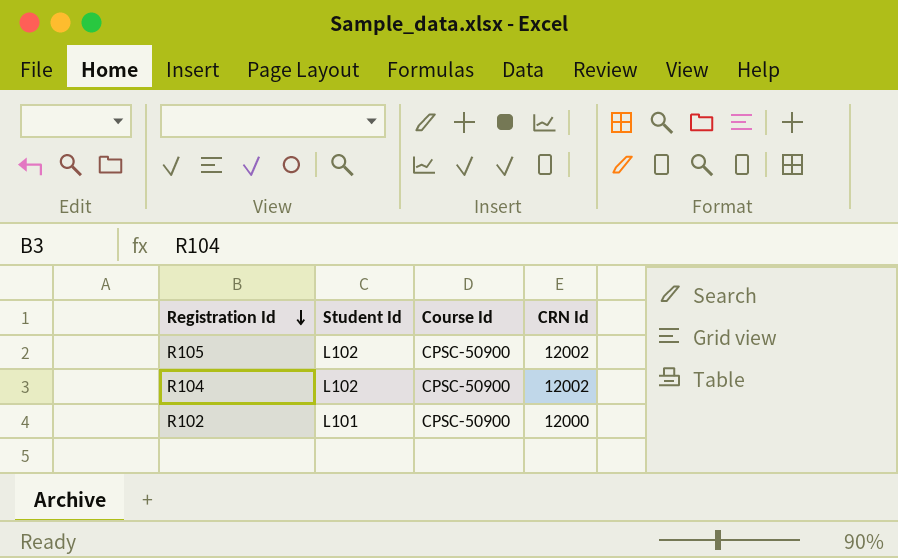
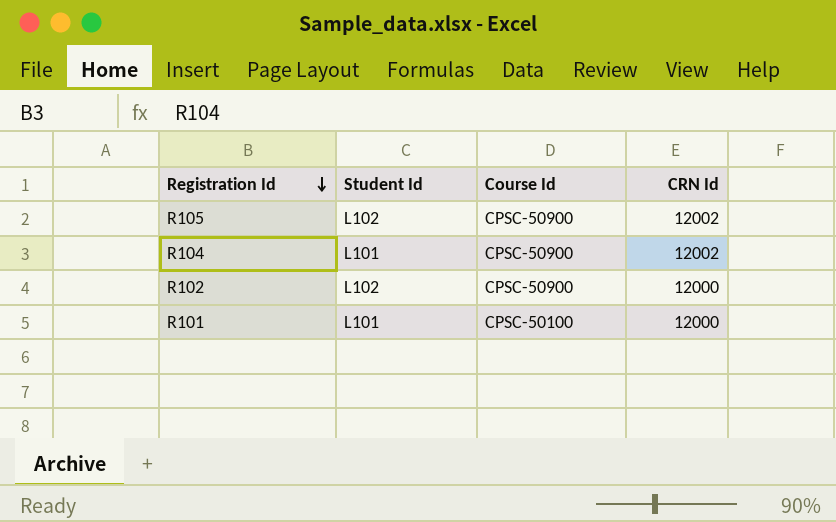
R104 | Student Id: L102 -> L101
R102 | Student Id: L101 -> L102
row R101: none -> L101 | CPSC-50100 | 12000

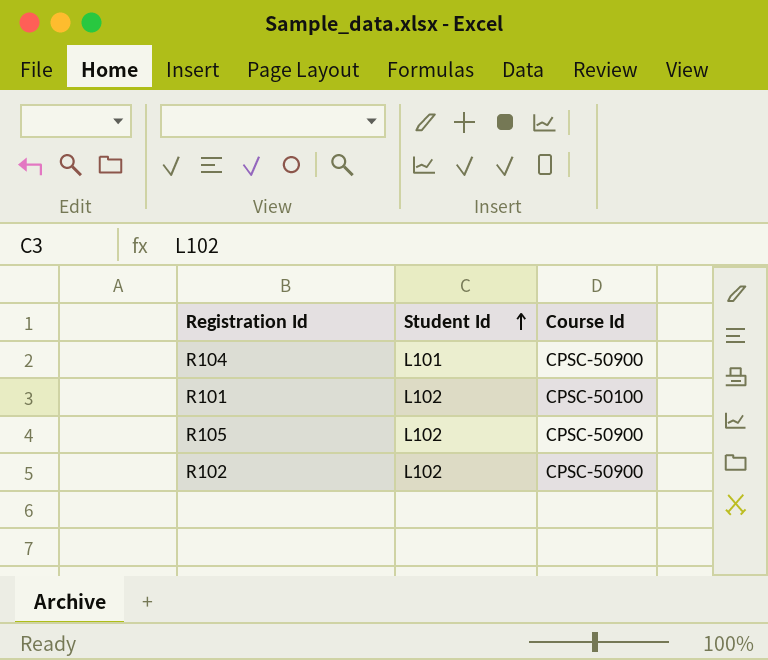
row order: Registration Id descending -> Student Id ascending
column CRN Id | position: 4 -> none
R101 | Student Id: L101 -> L102

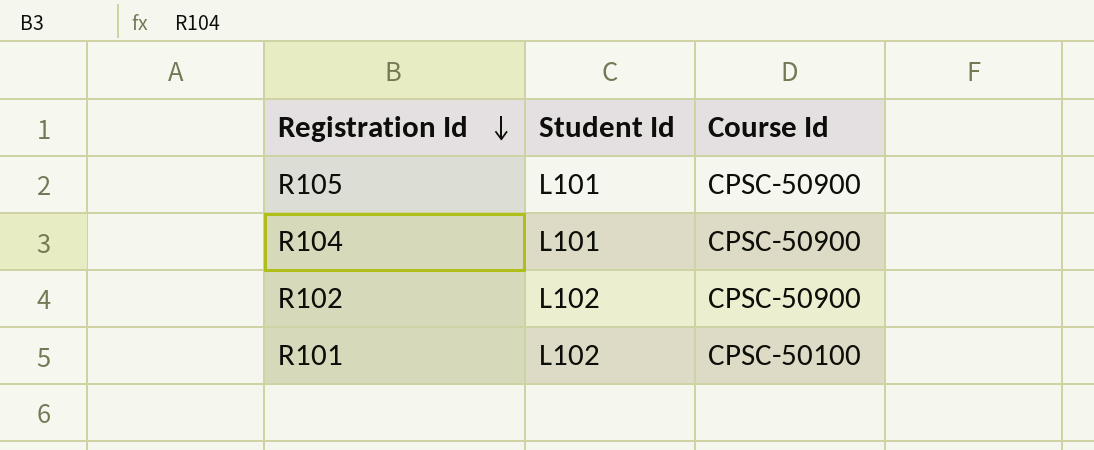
row order: Student Id ascending -> Registration Id descending
R105 | Student Id: L102 -> L101

